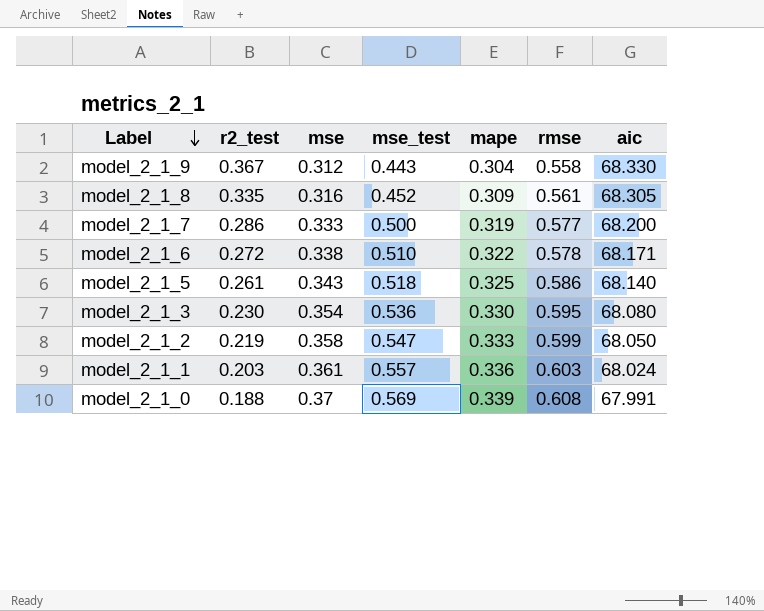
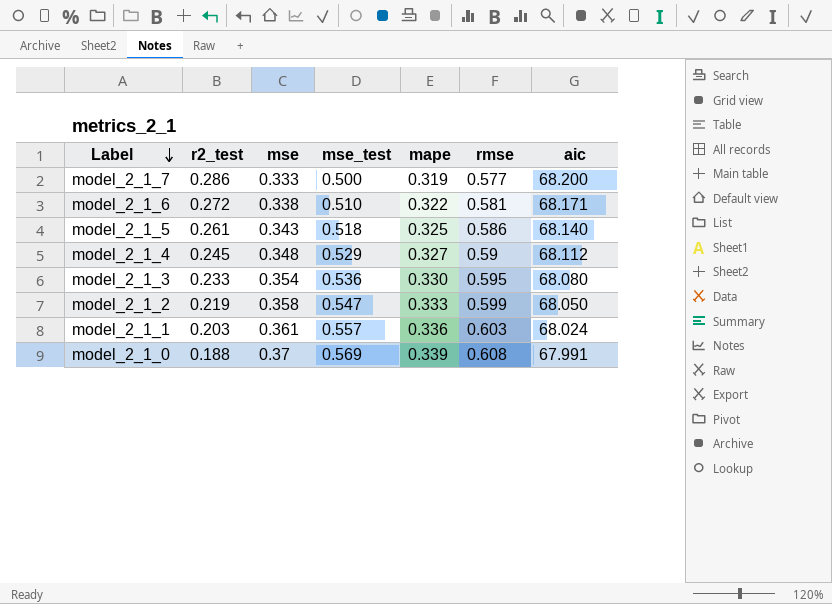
row model_2_1_9: 0.367 | 0.312 | 0.443 | 0.304 | 0.558 | 68.330 -> none
row model_2_1_8: 0.335 | 0.316 | 0.452 | 0.309 | 0.561 | 68.305 -> none
model_2_1_6 | rmse: 0.578 -> 0.581
row model_2_1_4: none -> 0.245 | 0.348 | 0.529 | 0.327 | 0.59 | 68.112
model_2_1_3 | r2_test: 0.230 -> 0.233

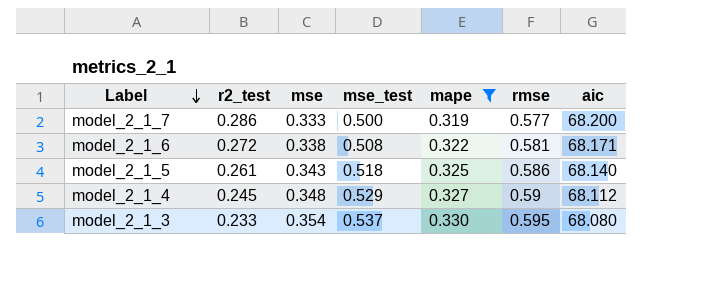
filter: none -> mape <= 0.330
model_2_1_6 | mse_test: 0.510 -> 0.508
model_2_1_3 | mse_test: 0.536 -> 0.537

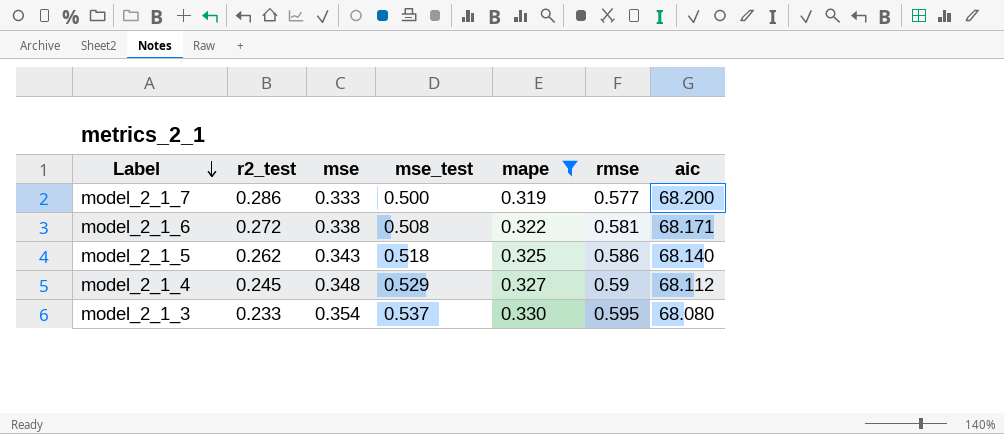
model_2_1_5 | r2_test: 0.261 -> 0.262

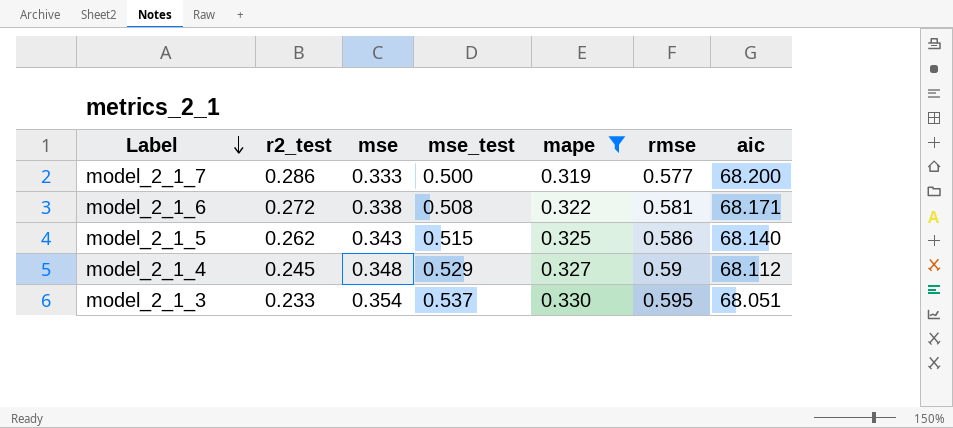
model_2_1_5 | mse_test: 0.518 -> 0.515
model_2_1_3 | aic: 68.080 -> 68.051

